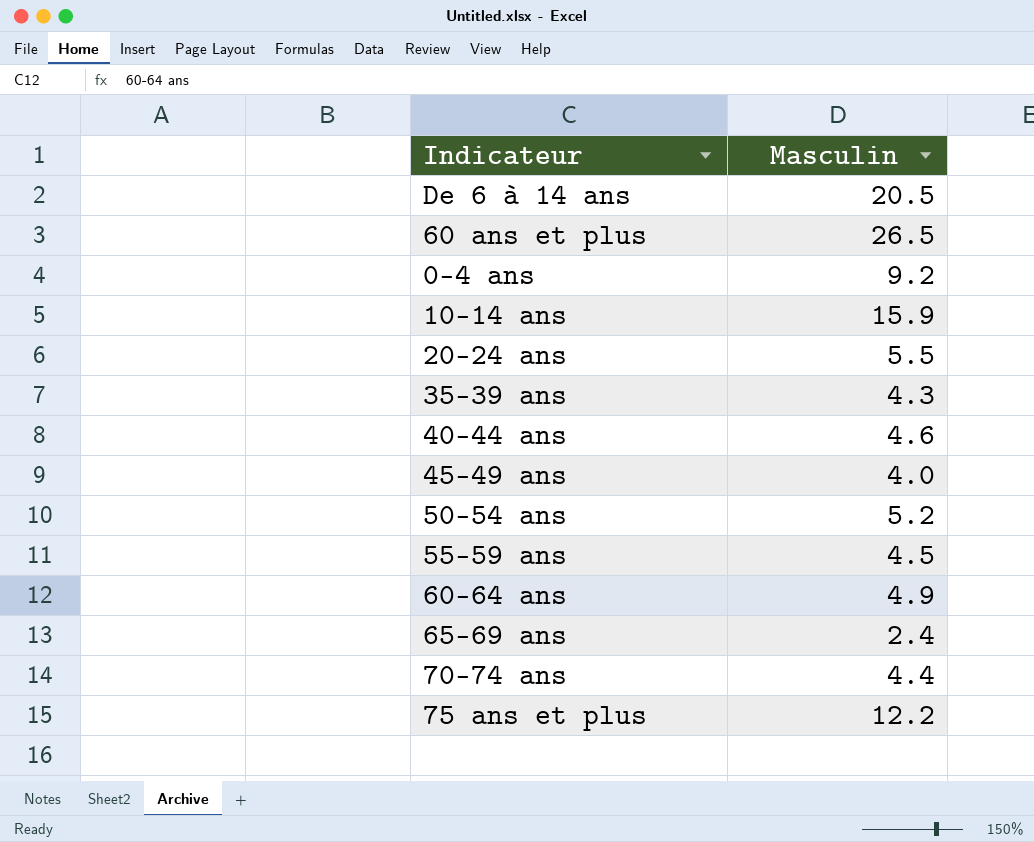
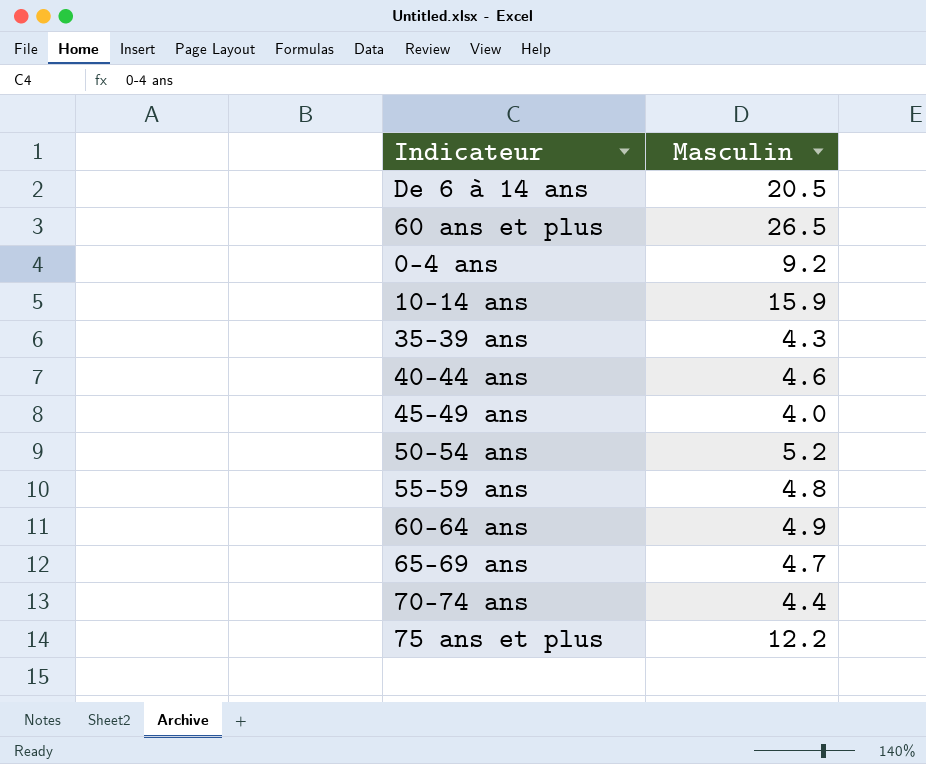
row 20-24 ans: 5.5 -> none
55-59 ans | Masculin: 4.5 -> 4.8
65-69 ans | Masculin: 2.4 -> 4.7

